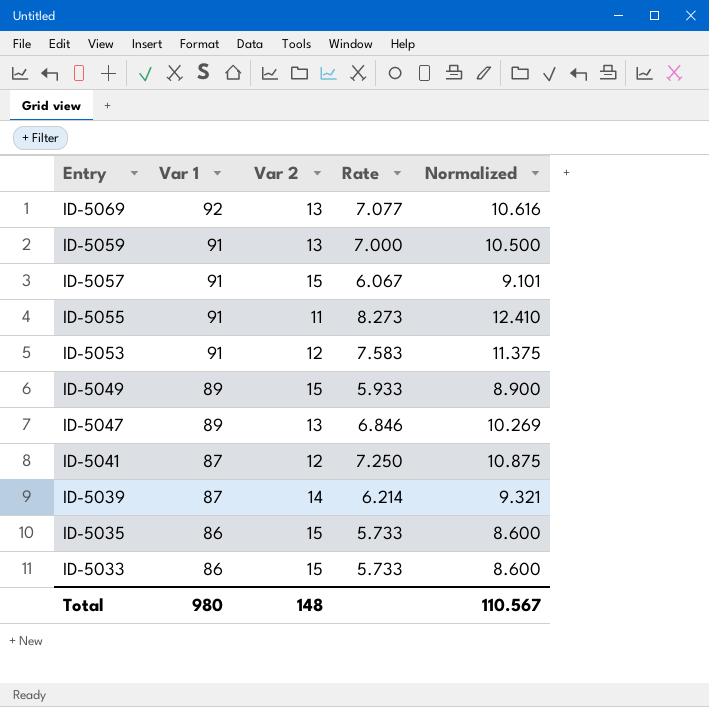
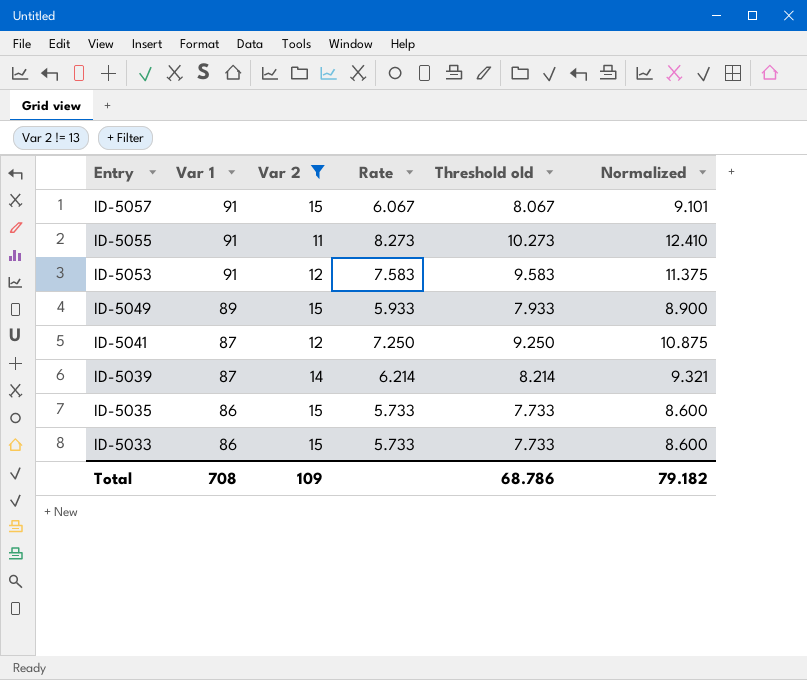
filter: none -> Var 2 != 13
column Threshold old | formula: none -> [Rate] + 2
Total | Var 1: 980 -> 708
Total | Var 2: 148 -> 109
Total | Normalized: 110.567 -> 79.182

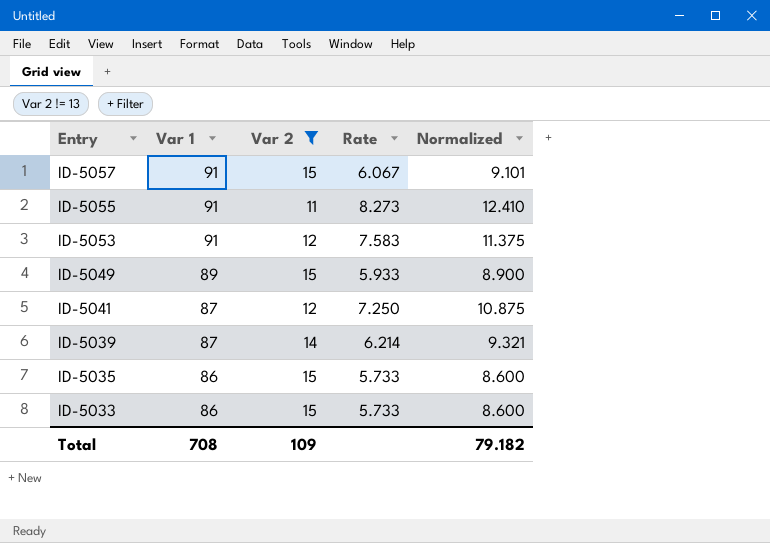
column Threshold old | formula: [Rate] + 2 -> none

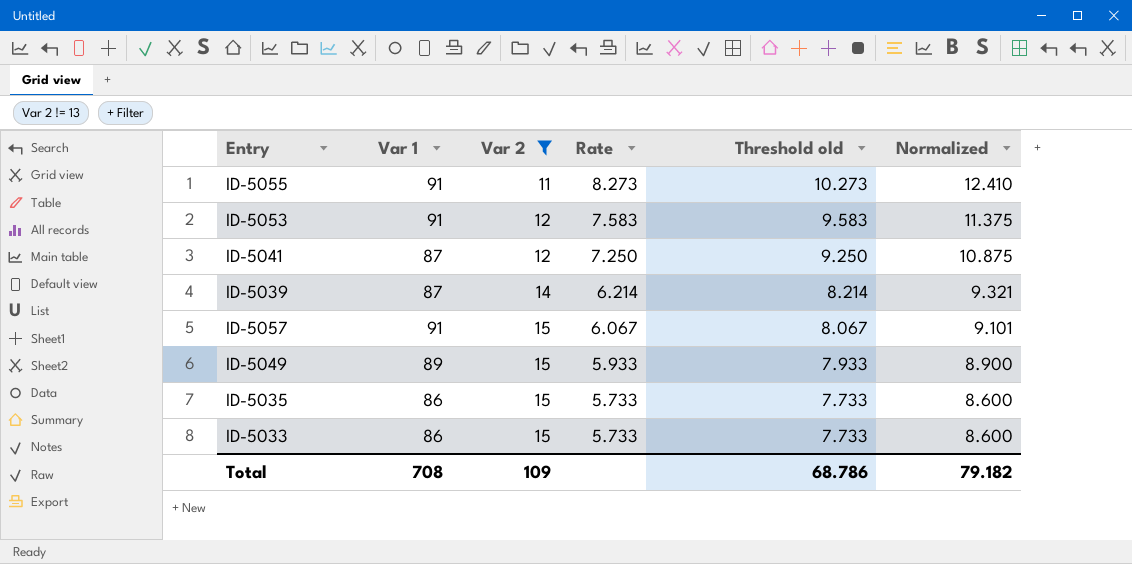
row order: Entry descending -> Var 2 ascending
column Threshold old | formula: none -> [Rate] + 2

